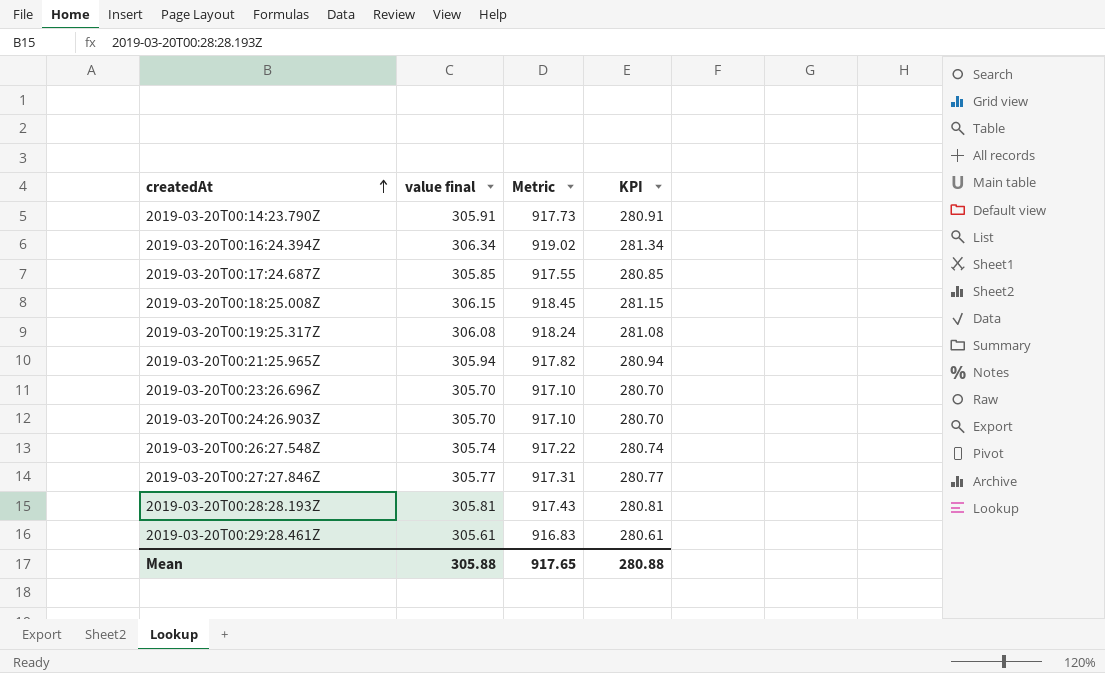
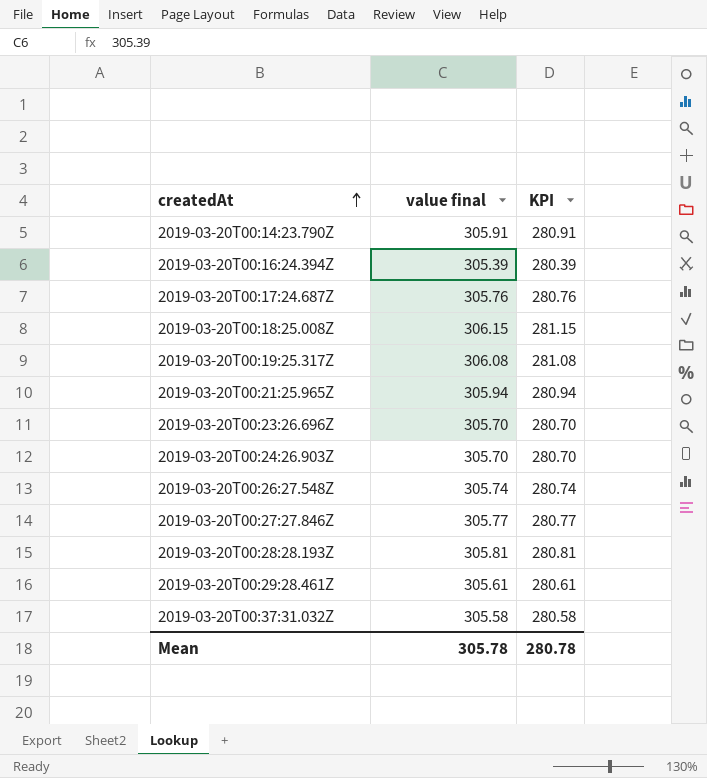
column Metric | formula: [value final] * 3 -> none
2019-03-20T00:16:24.394Z | value final: 306.34 -> 305.39
2019-03-20T00:16:24.394Z | KPI: 281.34 -> 280.39
2019-03-20T00:17:24.687Z | value final: 305.85 -> 305.76
2019-03-20T00:17:24.687Z | KPI: 280.85 -> 280.76
row 2019-03-20T00:37:31.032Z: none -> 305.58 | 280.58
Mean | value final: 305.88 -> 305.78
Mean | KPI: 280.88 -> 280.78

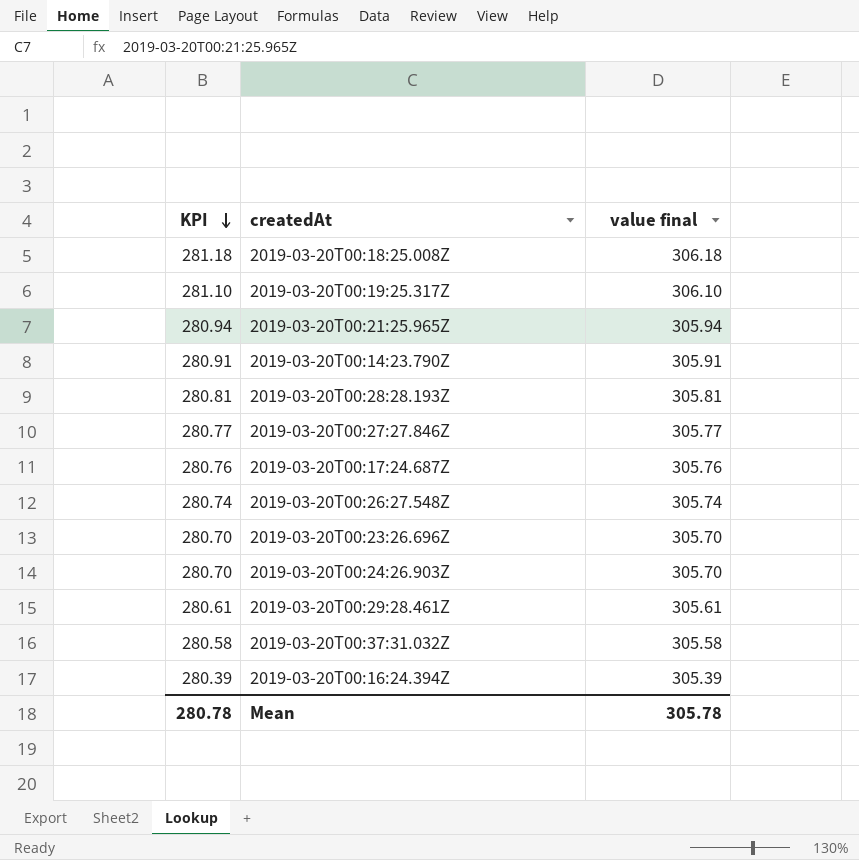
row order: createdAt ascending -> KPI descending
column KPI | position: 3 -> 1
2019-03-20T00:18:25.008Z | KPI: 281.15 -> 281.18
2019-03-20T00:18:25.008Z | value final: 306.15 -> 306.18
2019-03-20T00:19:25.317Z | KPI: 281.08 -> 281.10
2019-03-20T00:19:25.317Z | value final: 306.08 -> 306.10

